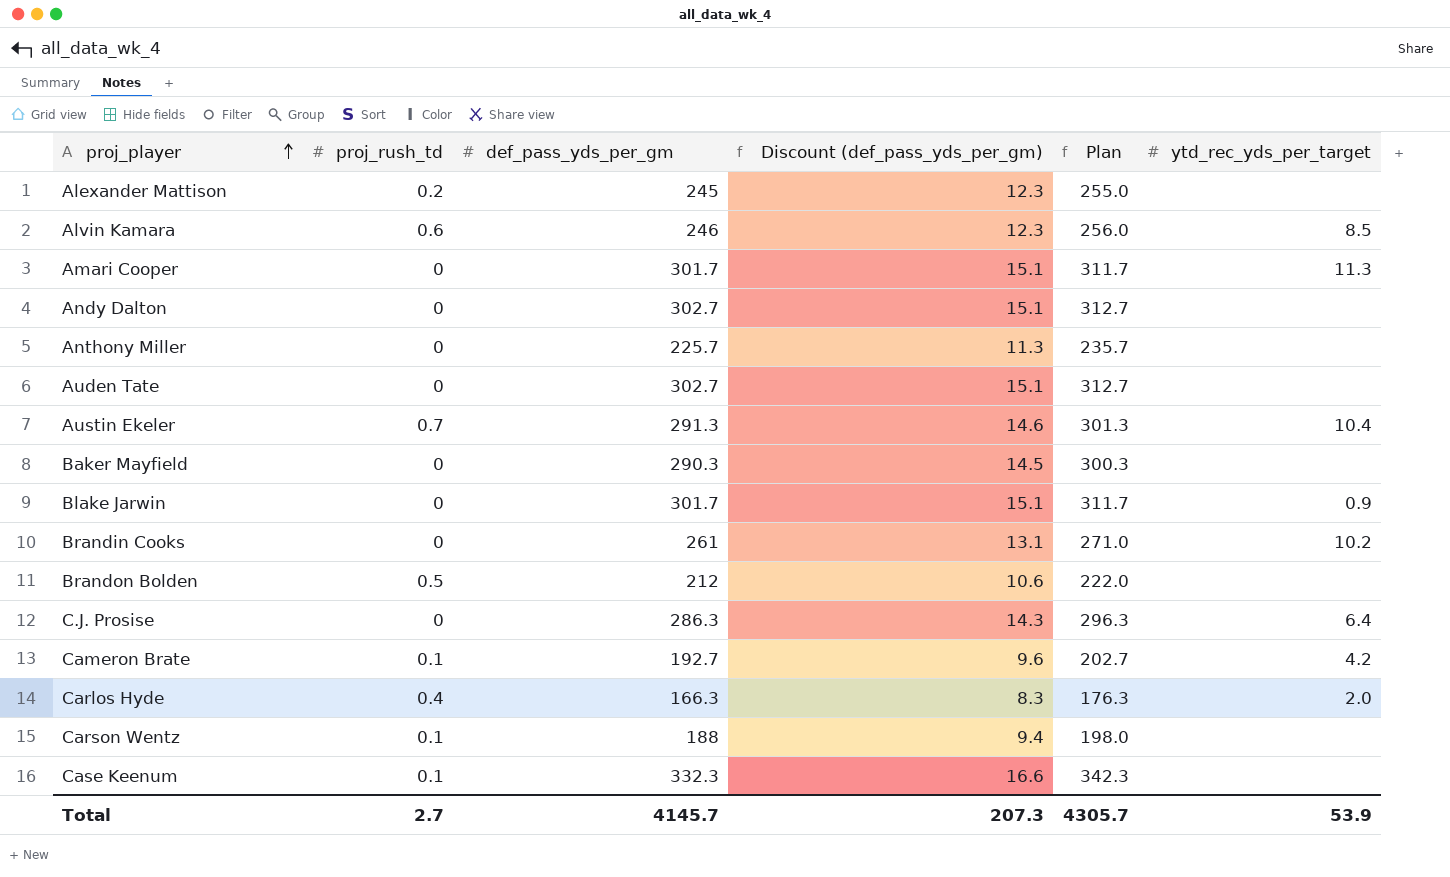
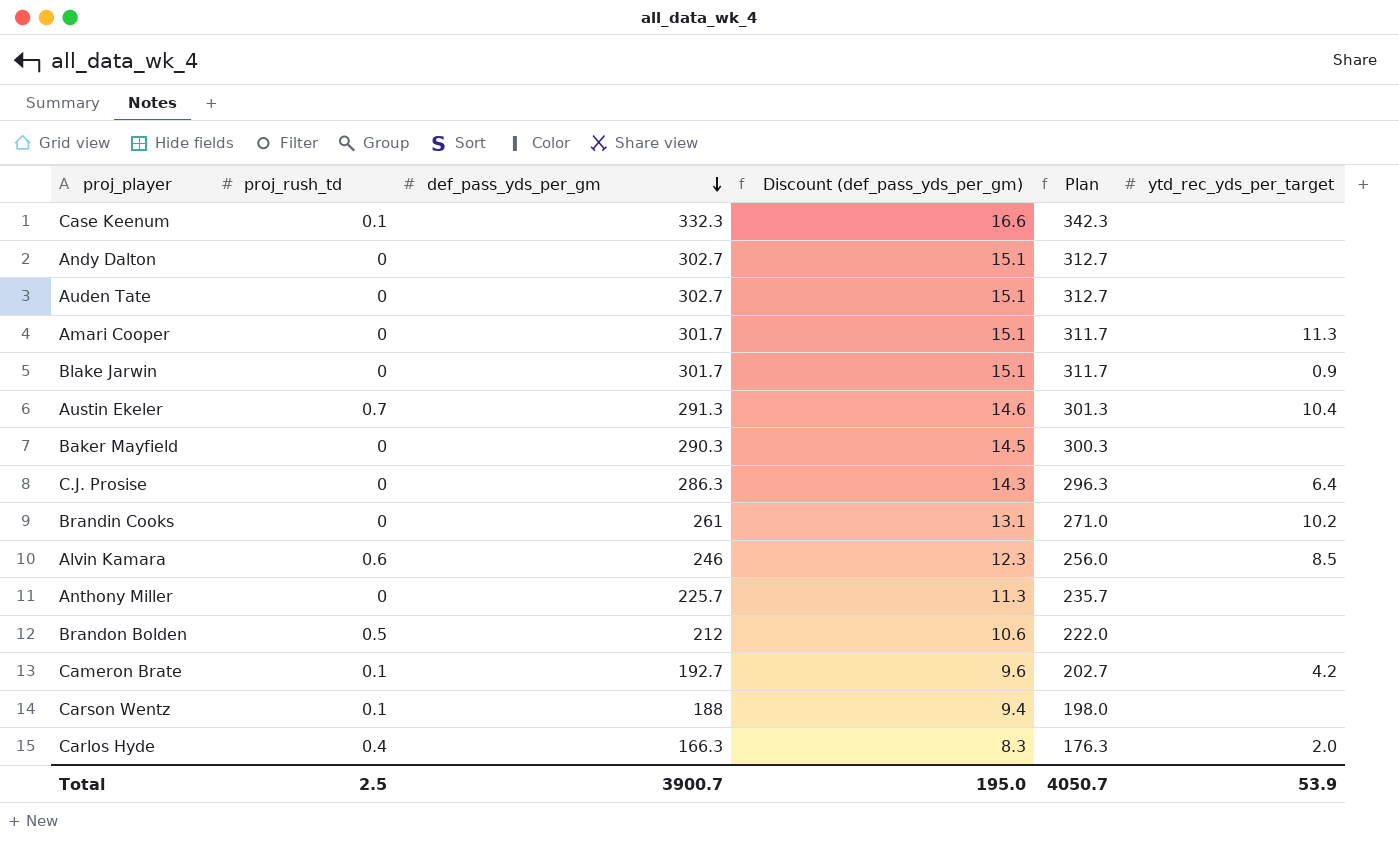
row order: proj_player ascending -> def_pass_yds_per_gm descending
row Alexander Mattison: 0.2 | 245 | 12.3 | 255.0 | none -> none
Total | proj_rush_td: 2.7 -> 2.5
Total | def_pass_yds_per_gm: 4145.7 -> 3900.7
Total | Discount (def_pass_yds_per_gm): 207.3 -> 195.0
Total | Plan: 4305.7 -> 4050.7

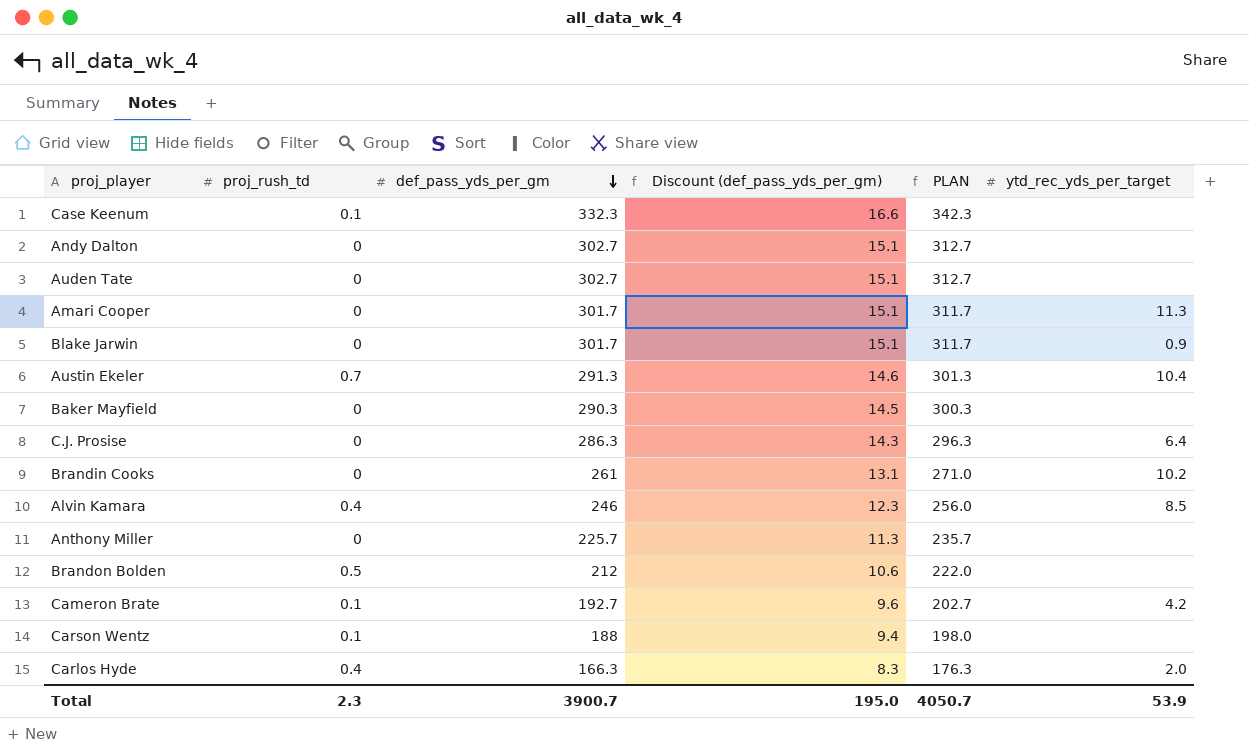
column name: Plan -> PLAN
Alvin Kamara | proj_rush_td: 0.6 -> 0.4
Total | proj_rush_td: 2.5 -> 2.3

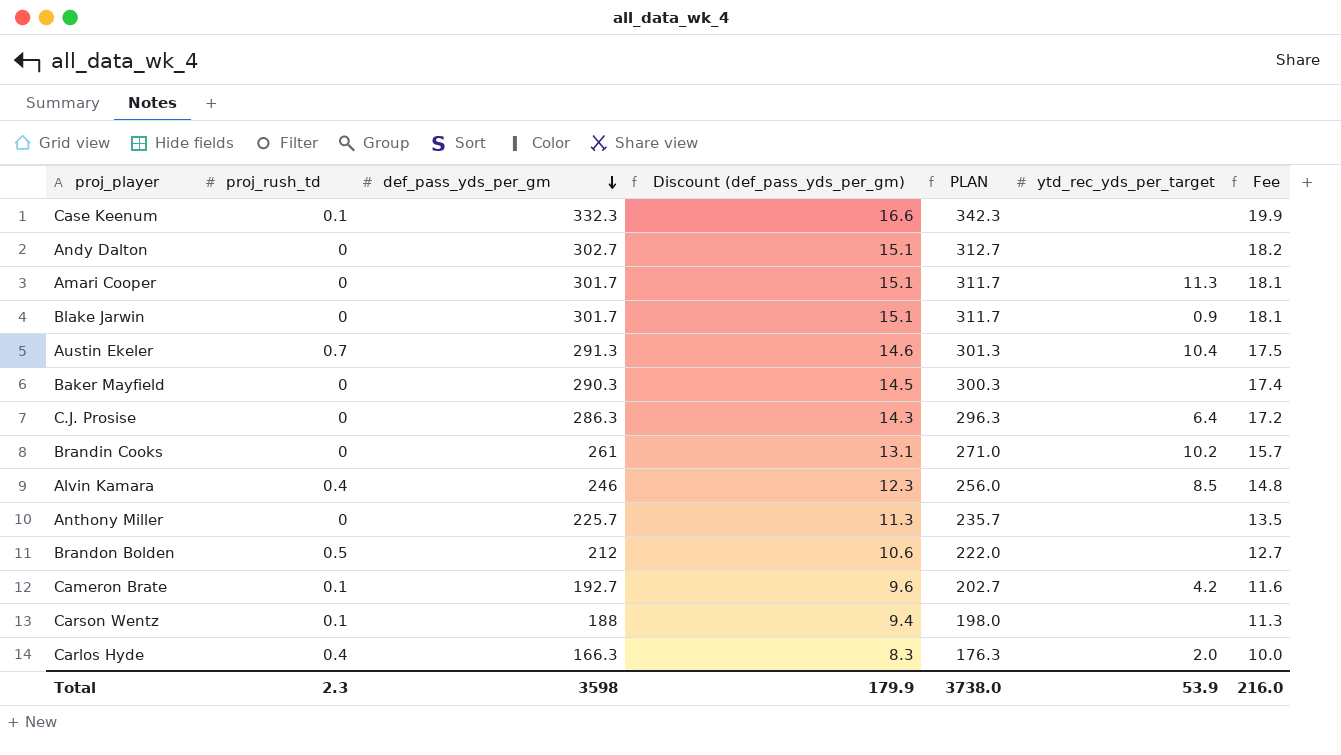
column Fee | formula: none -> [def_pass_yds_per_gm] * 0.06
row Auden Tate: 0 | 302.7 | 15.1 | 312.7 | none -> none
Total | def_pass_yds_per_gm: 3900.7 -> 3598
Total | Discount (def_pass_yds_per_gm): 195.0 -> 179.9
Total | PLAN: 4050.7 -> 3738.0

